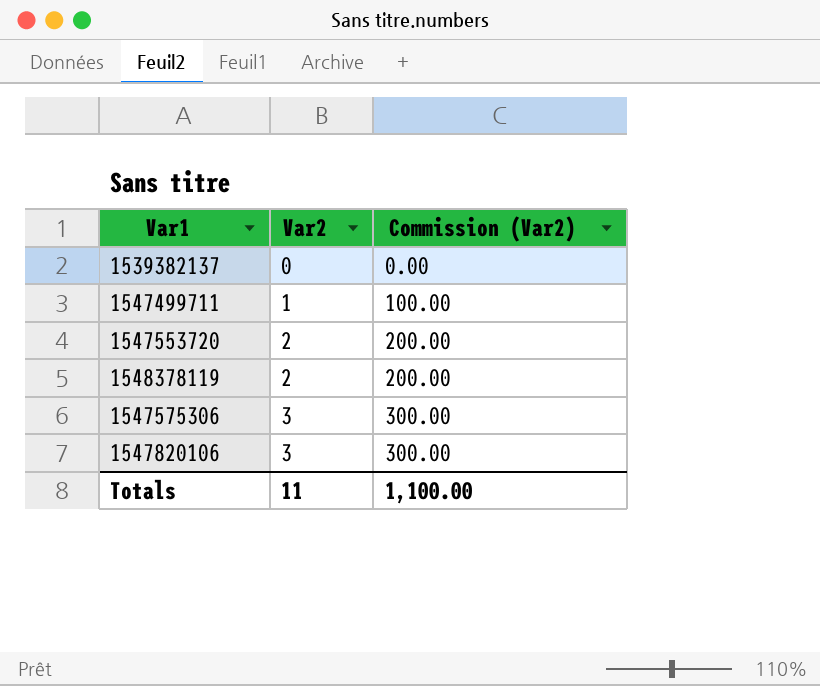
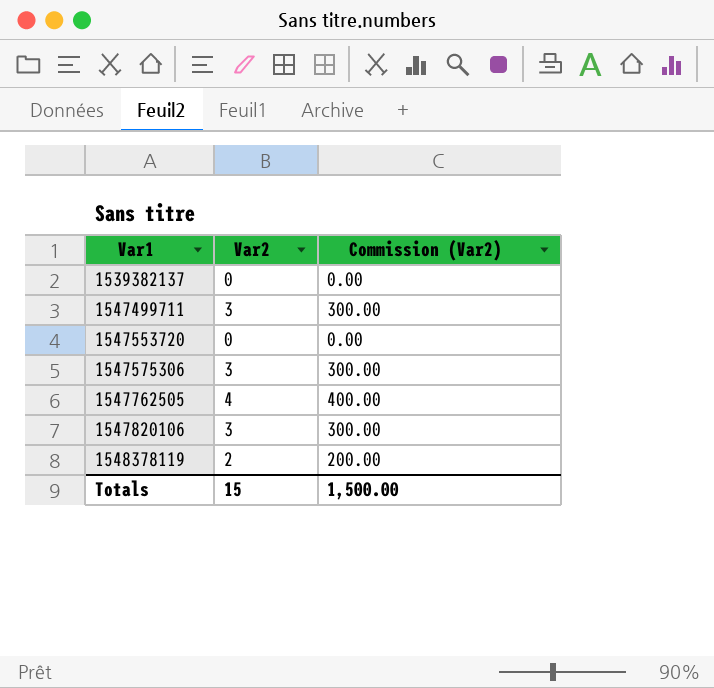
row order: Var2 ascending -> Var1 ascending
1547499711 | Var2: 1 -> 3
1547499711 | Commission (Var2): 100.00 -> 300.00
1547553720 | Var2: 2 -> 0
1547553720 | Commission (Var2): 200.00 -> 0.00
row 1547762505: none -> 4 | 400.00
Totals | Var2: 11 -> 15
Totals | Commission (Var2): 1,100.00 -> 1,500.00

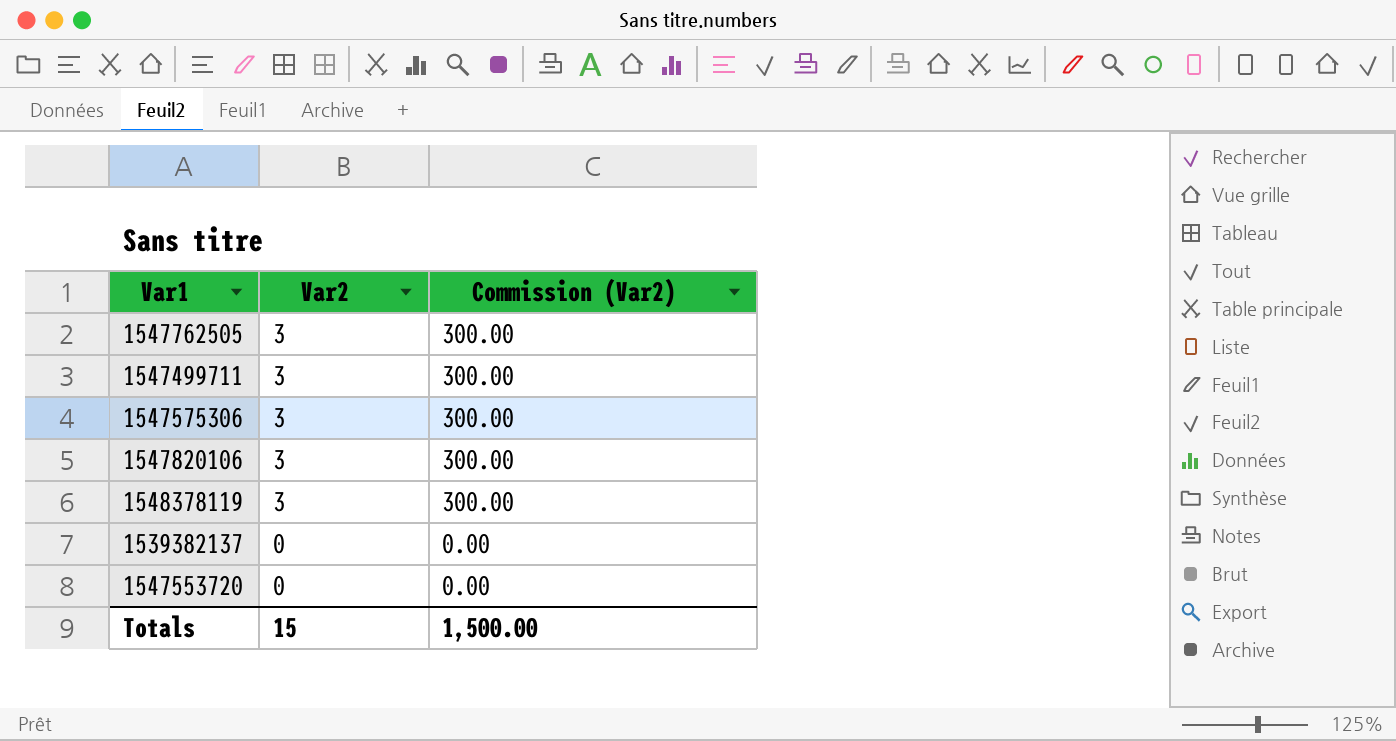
row order: Var1 ascending -> Var2 descending
1547762505 | Var2: 4 -> 3
1547762505 | Commission (Var2): 400.00 -> 300.00
1548378119 | Var2: 2 -> 3
1548378119 | Commission (Var2): 200.00 -> 300.00

